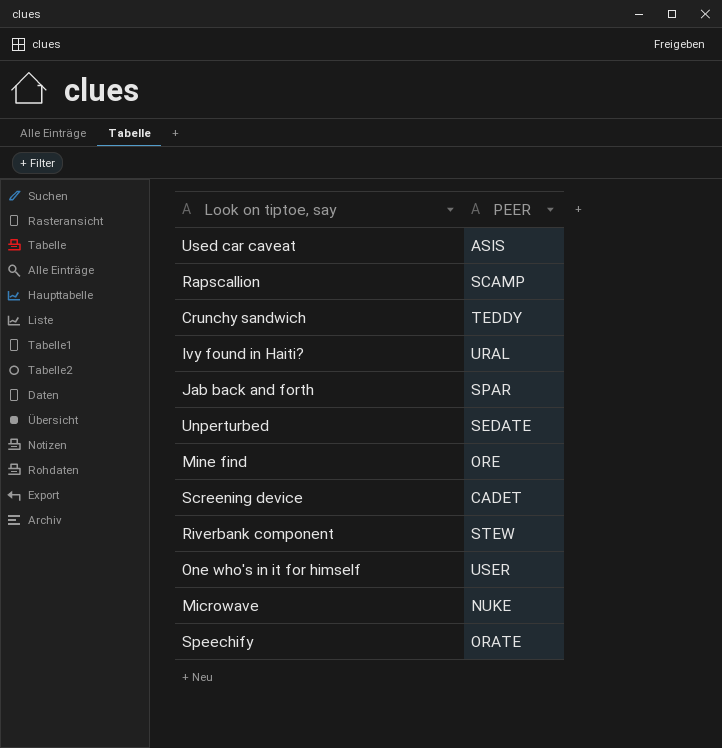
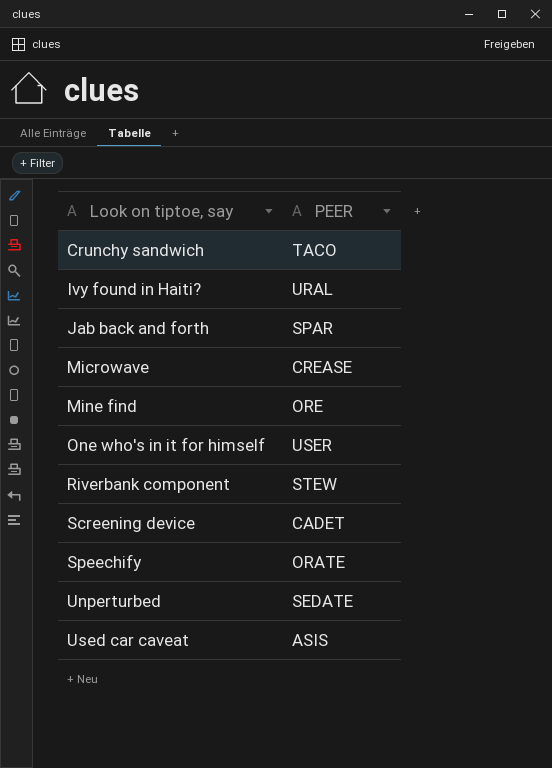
row order: none -> Look on tiptoe, say ascending
row Rapscallion: SCAMP -> none
Crunchy sandwich | PEER: TEDDY -> TACO
Microwave | PEER: NUKE -> CREASE

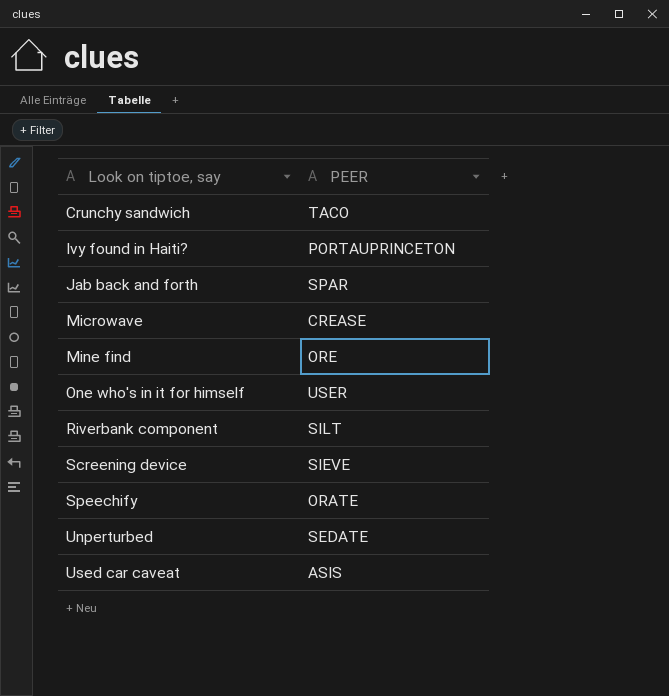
Ivy found in Haiti? | PEER: URAL -> PORTAUPRINCETON
Riverbank component | PEER: STEW -> SILT
Screening device | PEER: CADET -> SIEVE

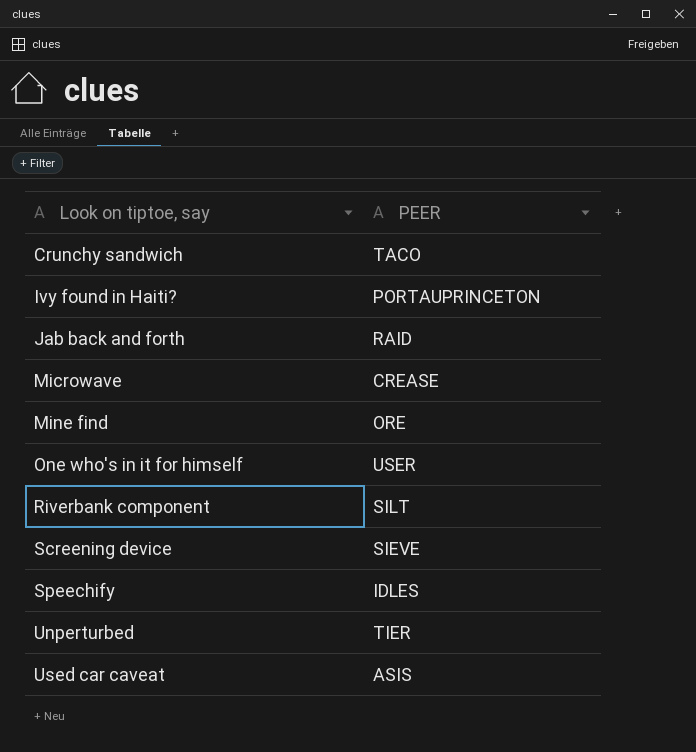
Jab back and forth | PEER: SPAR -> RAID
Speechify | PEER: ORATE -> IDLES
Unperturbed | PEER: SEDATE -> TIER

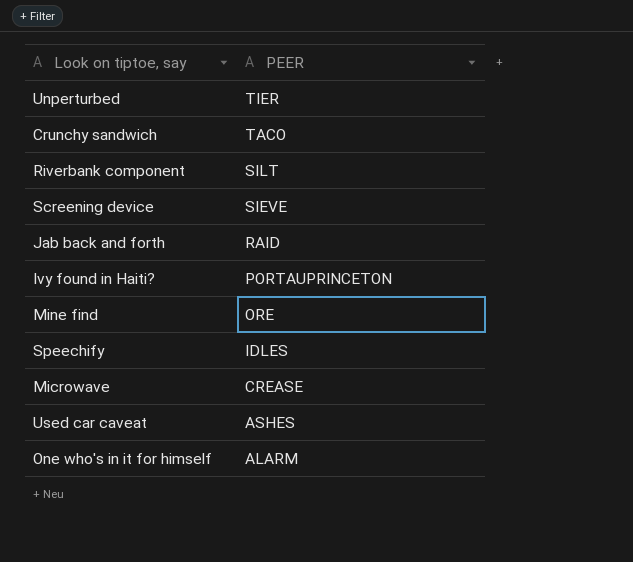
row order: Look on tiptoe, say ascending -> PEER descending
Used car caveat | PEER: ASIS -> ASHES
One who's in it for himself | PEER: USER -> ALARM

